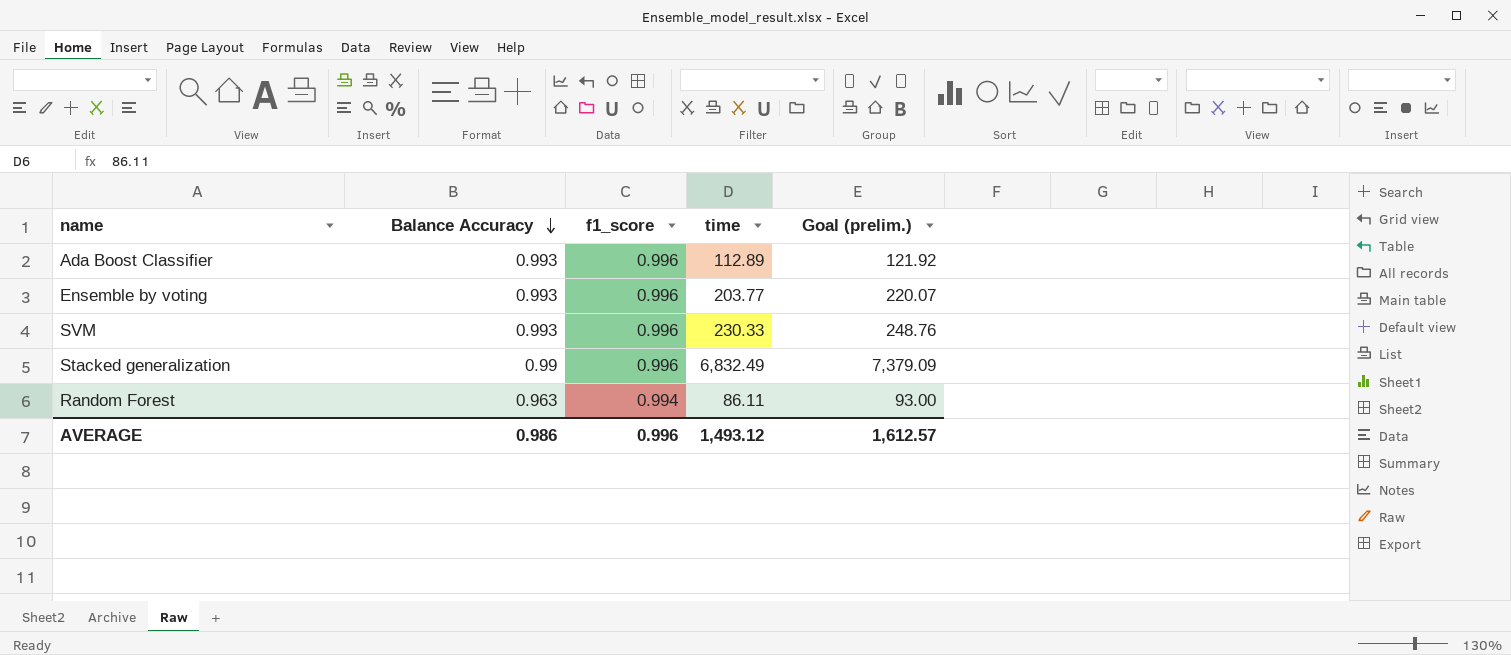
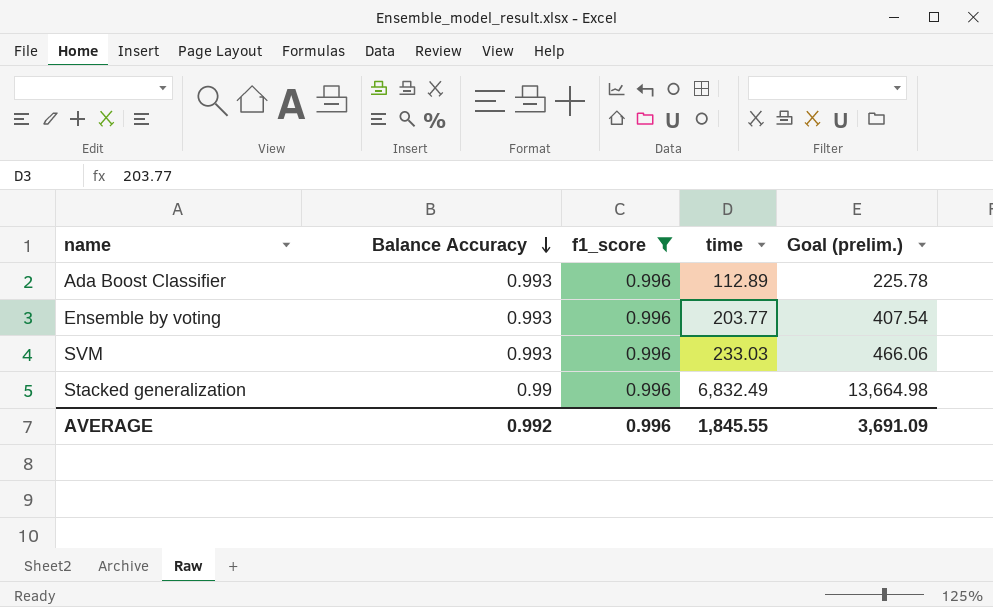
filter: none -> f1_score = 0.996
column Goal (prelim.) | formula: [time] * 1.08 -> [time] * 2
SVM | time: 230.33 -> 233.03
AVERAGE | Balance Accuracy: 0.986 -> 0.992
AVERAGE | time: 1,493.12 -> 1,845.55
AVERAGE | Goal (prelim.): 1,612.57 -> 3,691.09

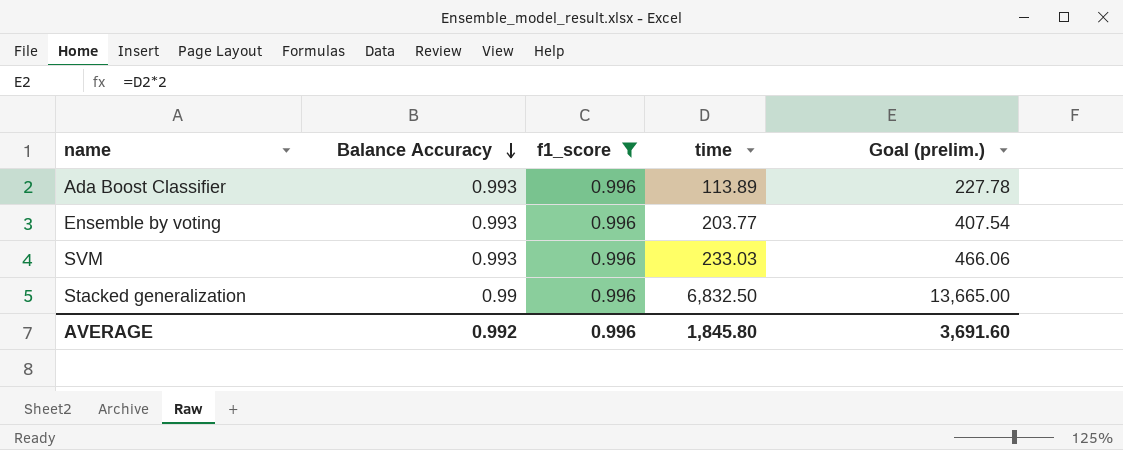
Ada Boost Classifier | time: 112.89 -> 113.89
Ada Boost Classifier | Goal (prelim.): 225.78 -> 227.78
Stacked generalization | time: 6,832.49 -> 6,832.50
Stacked generalization | Goal (prelim.): 13,664.98 -> 13,665.00
AVERAGE | time: 1,845.55 -> 1,845.80
AVERAGE | Goal (prelim.): 3,691.09 -> 3,691.60

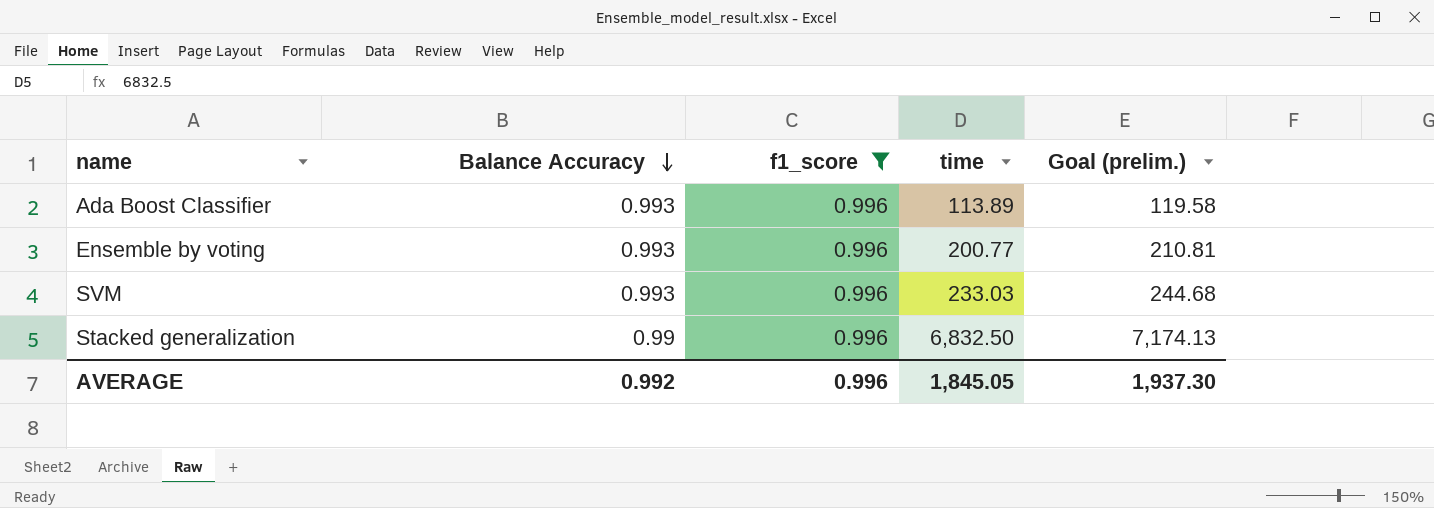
column Goal (prelim.) | formula: [time] * 2 -> [time] * 1.05
Ensemble by voting | time: 203.77 -> 200.77
AVERAGE | time: 1,845.80 -> 1,845.05
AVERAGE | Goal (prelim.): 3,691.60 -> 1,937.30

